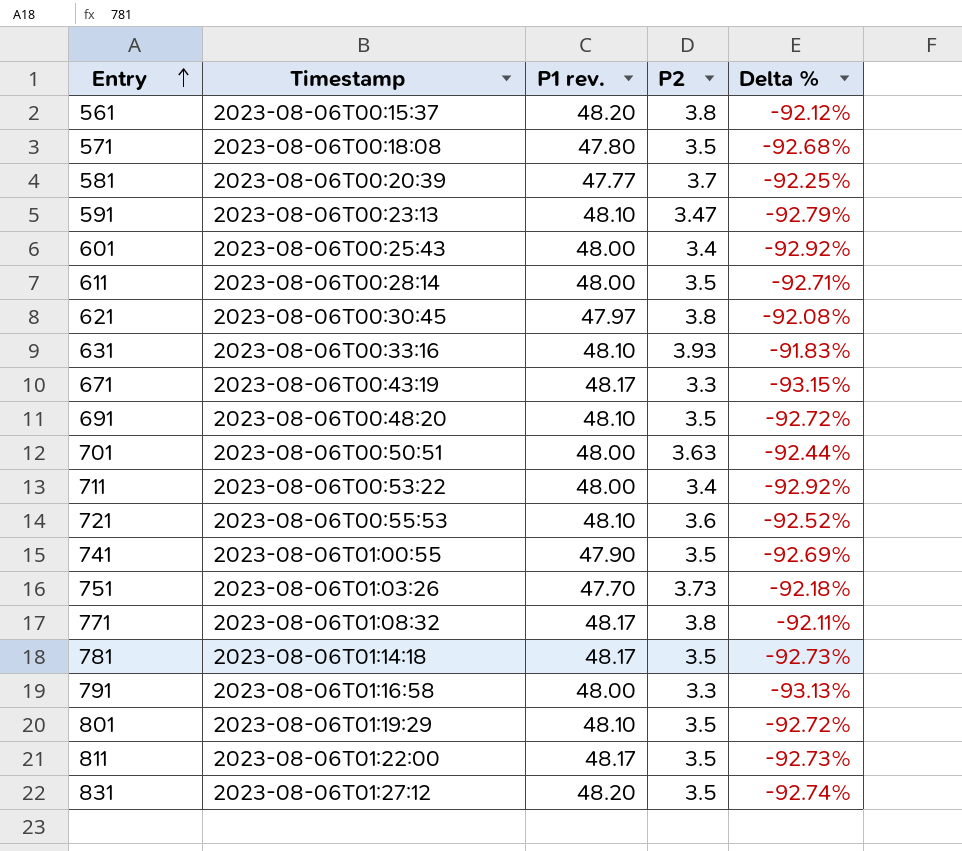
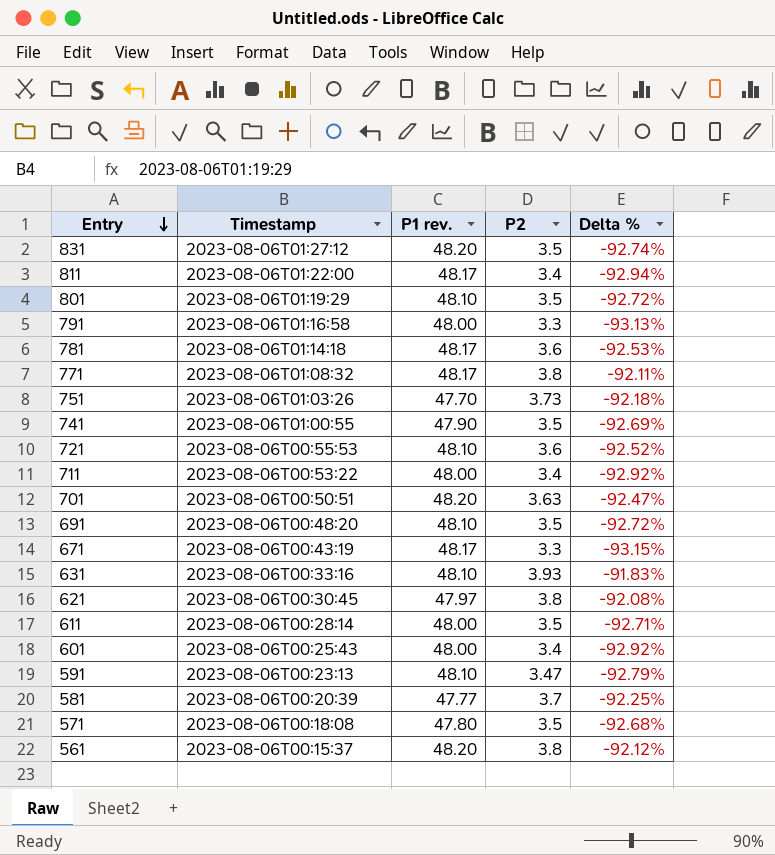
row order: Entry ascending -> Entry descending
811 | P2: 3.5 -> 3.4
811 | Delta %: -92.73% -> -92.94%
781 | P2: 3.5 -> 3.6
781 | Delta %: -92.73% -> -92.53%
701 | P1 rev.: 48.00 -> 48.20
701 | Delta %: -92.44% -> -92.47%

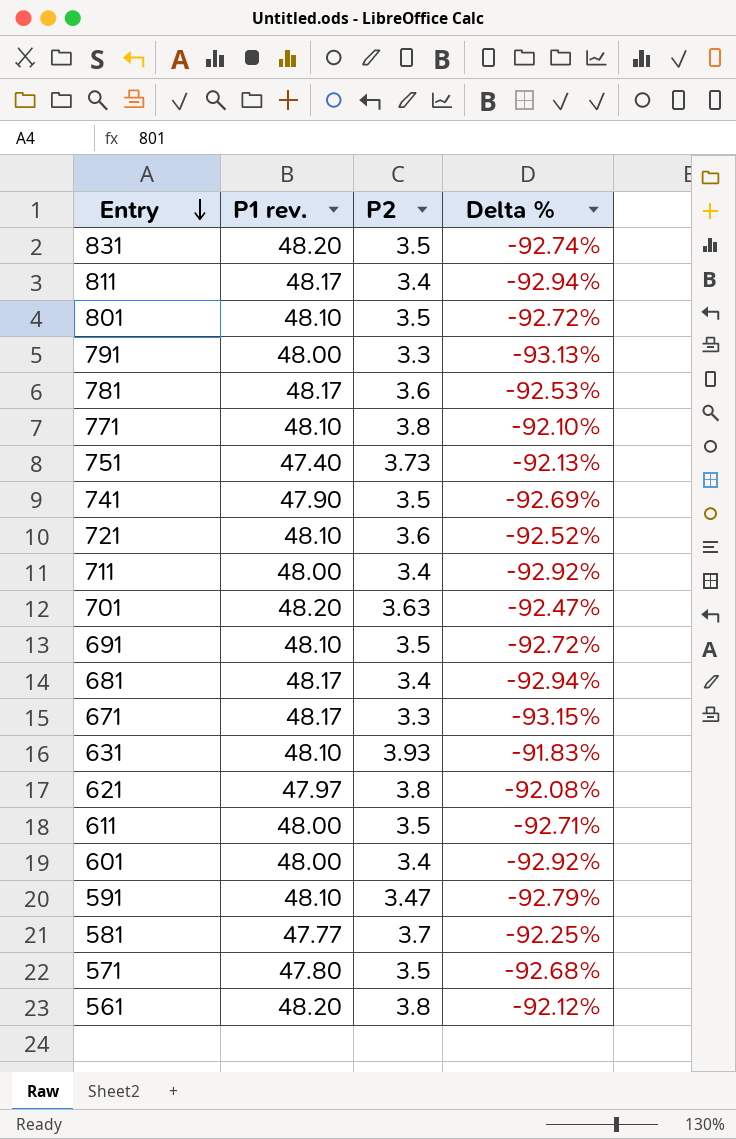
column Timestamp | position: 2 -> none
771 | P1 rev.: 48.17 -> 48.10
771 | Delta %: -92.11% -> -92.10%
751 | P1 rev.: 47.70 -> 47.40
751 | Delta %: -92.18% -> -92.13%
row 681: none -> 48.17 | 3.4 | -92.94%

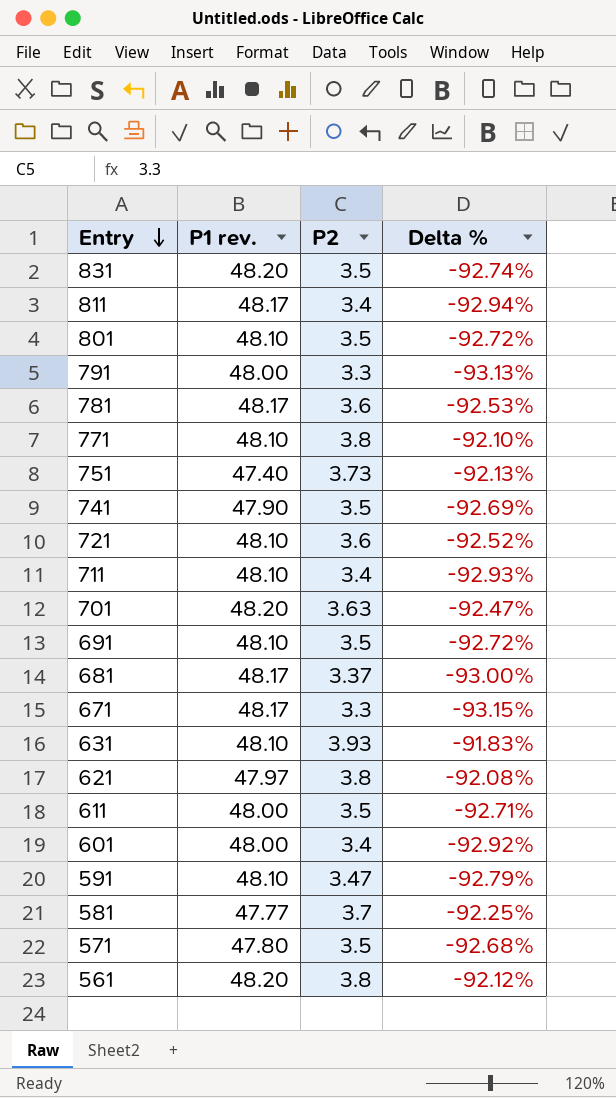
711 | P1 rev.: 48.00 -> 48.10
711 | Delta %: -92.92% -> -92.93%
681 | P2: 3.4 -> 3.37
681 | Delta %: -92.94% -> -93.00%

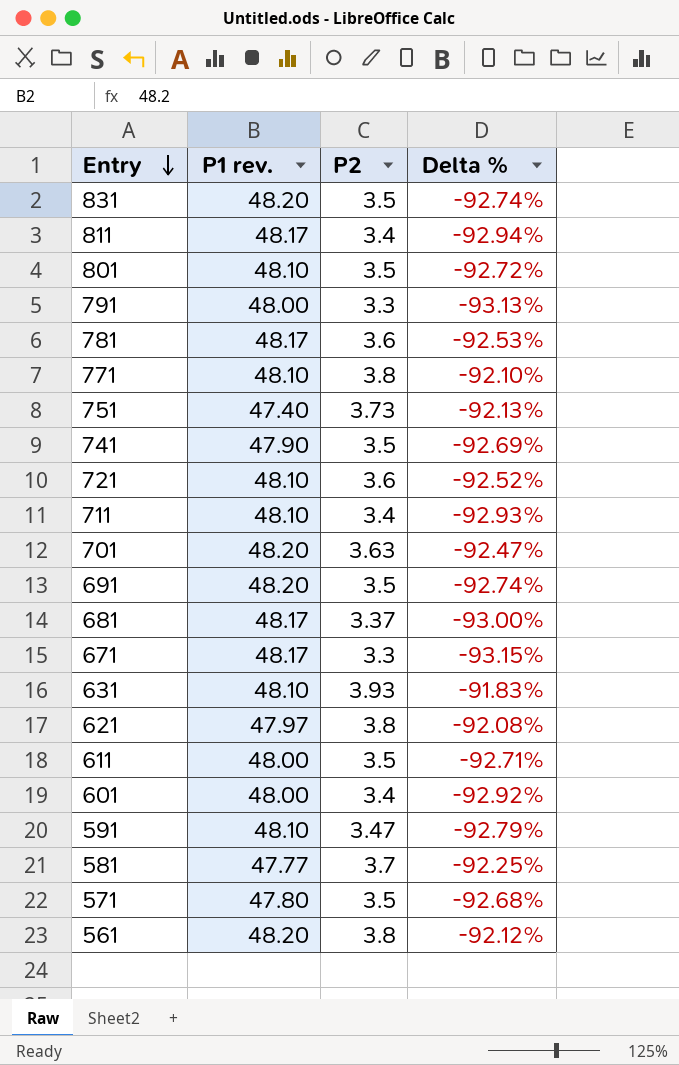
691 | P1 rev.: 48.10 -> 48.20
691 | Delta %: -92.72% -> -92.74%

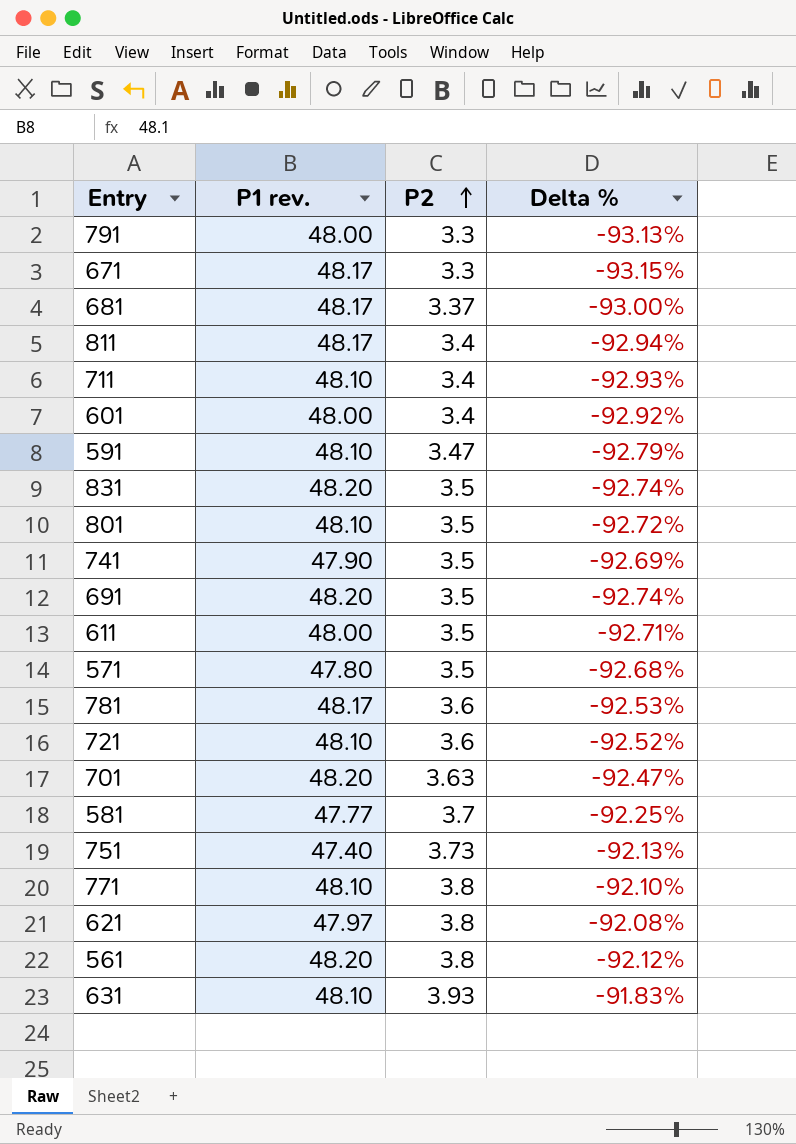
row order: Entry descending -> P2 ascending

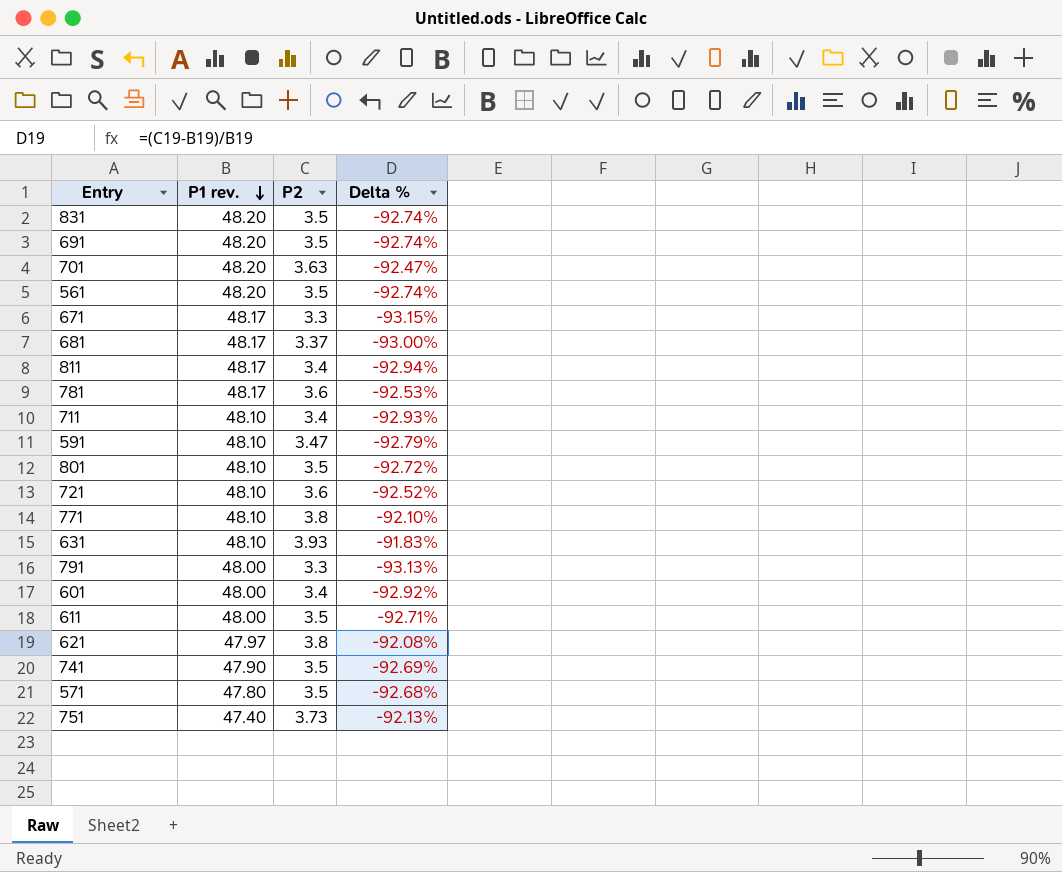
row order: P2 ascending -> P1 rev. descending
row 581: 47.77 | 3.7 | -92.25% -> none
561 | P2: 3.8 -> 3.5
561 | Delta %: -92.12% -> -92.74%

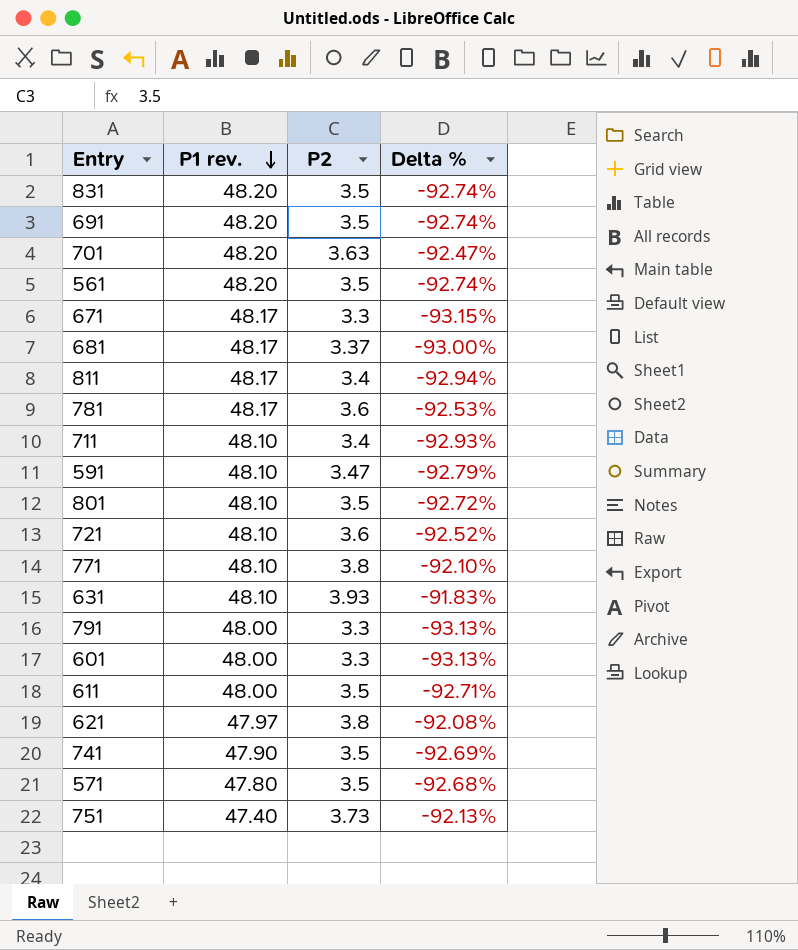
601 | P2: 3.4 -> 3.3
601 | Delta %: -92.92% -> -93.13%

